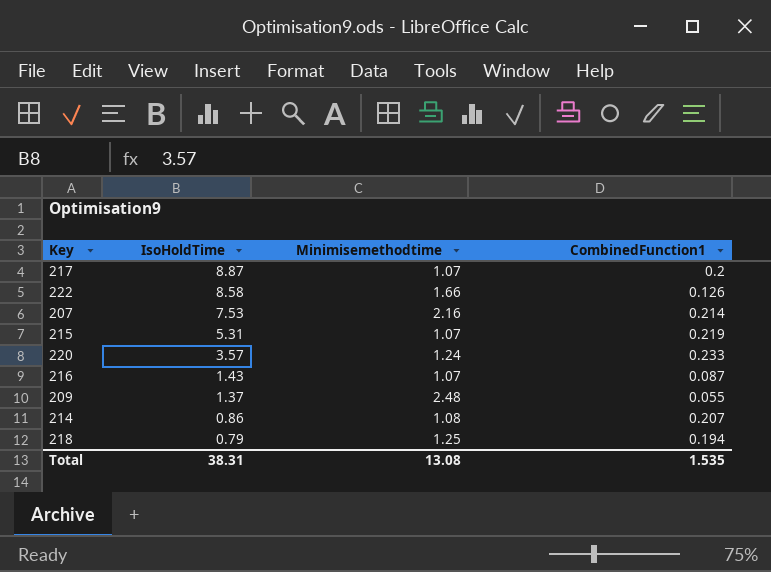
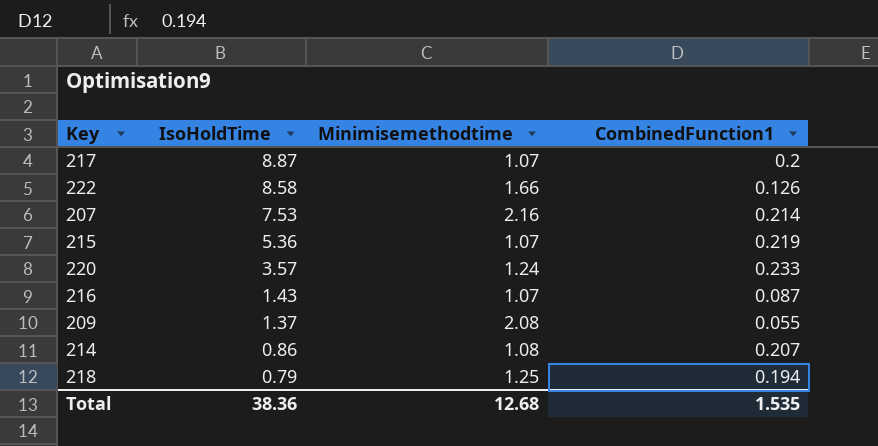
215 | IsoHoldTime: 5.31 -> 5.36
209 | Minimisemethodtime: 2.48 -> 2.08
Total | IsoHoldTime: 38.31 -> 38.36
Total | Minimisemethodtime: 13.08 -> 12.68

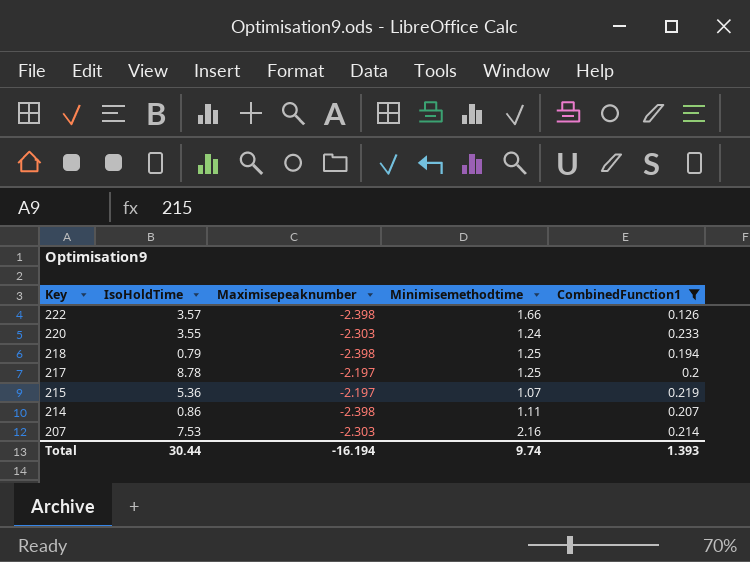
filter: none -> CombinedFunction1 >= 0.126
row order: IsoHoldTime descending -> Key descending
column Maximisepeaknumber | position: none -> 3
222 | IsoHoldTime: 8.58 -> 3.57
220 | IsoHoldTime: 3.57 -> 3.55
217 | IsoHoldTime: 8.87 -> 8.78
217 | Minimisemethodtime: 1.07 -> 1.25
214 | Minimisemethodtime: 1.08 -> 1.11
Total | IsoHoldTime: 38.36 -> 30.44
Total | Minimisemethodtime: 12.68 -> 9.74
Total | CombinedFunction1: 1.535 -> 1.393

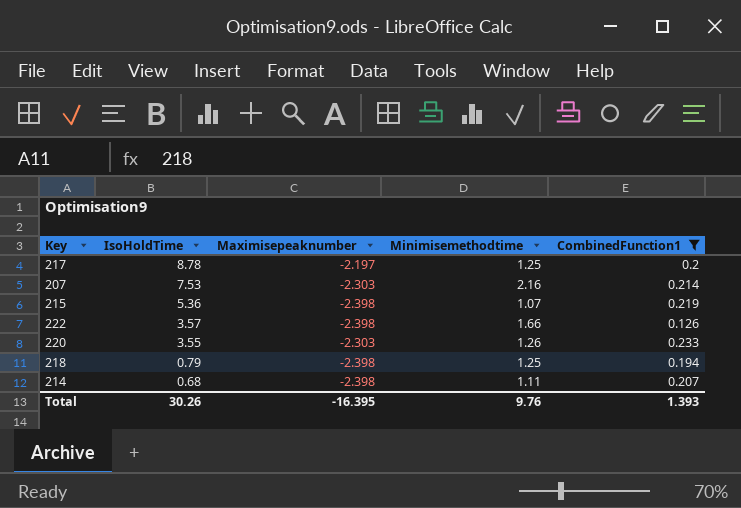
row order: Key descending -> IsoHoldTime descending
215 | Maximisepeaknumber: -2.197 -> -2.398
220 | Minimisemethodtime: 1.24 -> 1.26
214 | IsoHoldTime: 0.86 -> 0.68
Total | IsoHoldTime: 30.44 -> 30.26
Total | Maximisepeaknumber: -16.194 -> -16.395
Total | Minimisemethodtime: 9.74 -> 9.76

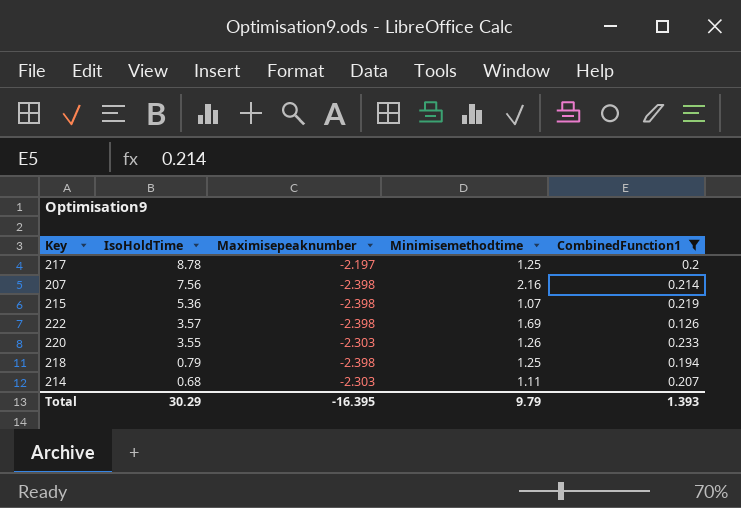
207 | IsoHoldTime: 7.53 -> 7.56
207 | Maximisepeaknumber: -2.303 -> -2.398
222 | Minimisemethodtime: 1.66 -> 1.69
214 | Maximisepeaknumber: -2.398 -> -2.303
Total | IsoHoldTime: 30.26 -> 30.29
Total | Minimisemethodtime: 9.76 -> 9.79

